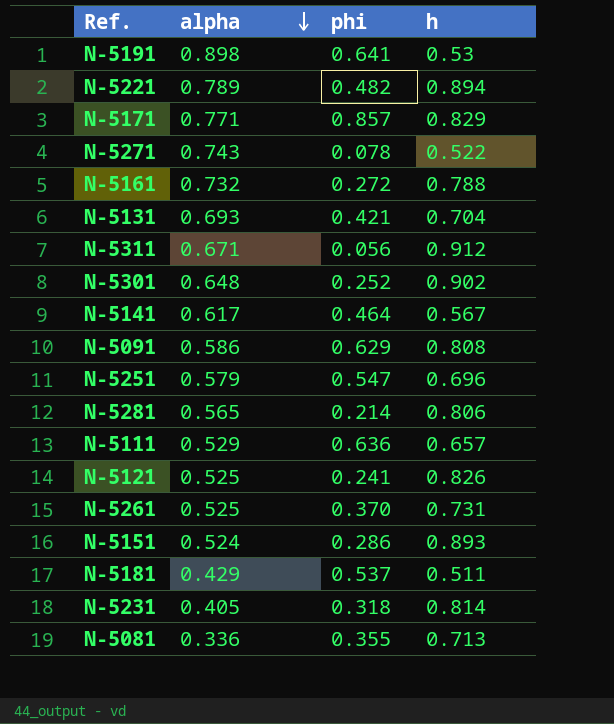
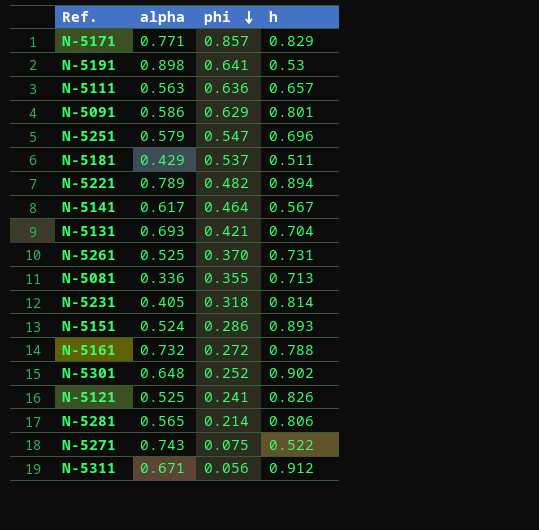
row order: alpha descending -> phi descending
N-5111 | alpha: 0.529 -> 0.563
N-5091 | h: 0.808 -> 0.801
N-5271 | phi: 0.078 -> 0.075

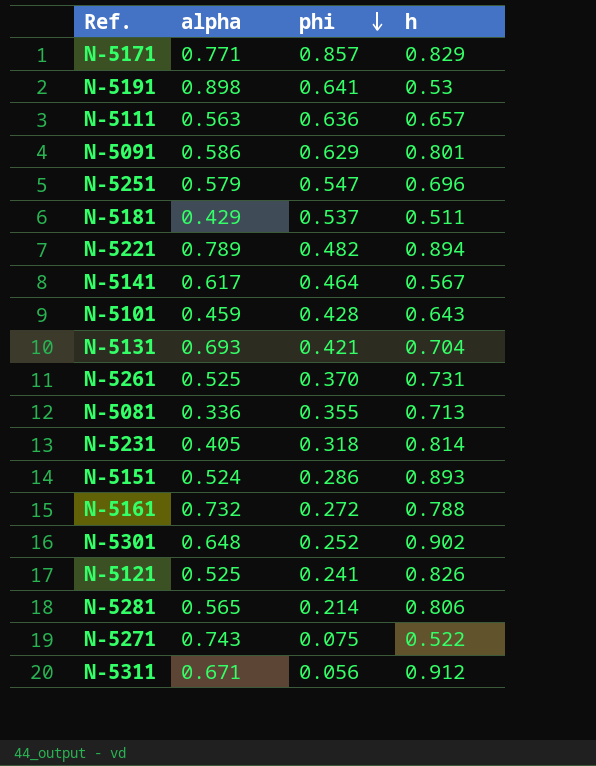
row N-5101: none -> 0.459 | 0.428 | 0.643

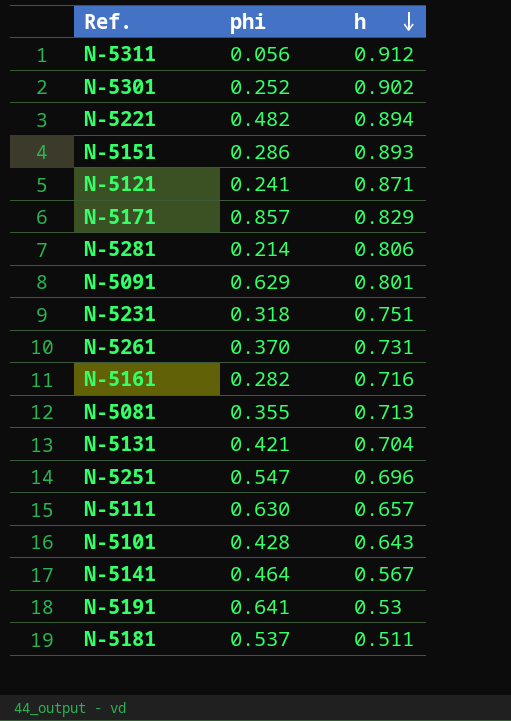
row order: phi descending -> h descending
column alpha | position: 2 -> none
row N-5271: 0.743 | 0.075 | 0.522 -> none
N-5121 | h: 0.826 -> 0.871
N-5231 | h: 0.814 -> 0.751
N-5161 | phi: 0.272 -> 0.282
N-5161 | h: 0.788 -> 0.716
N-5111 | phi: 0.636 -> 0.630

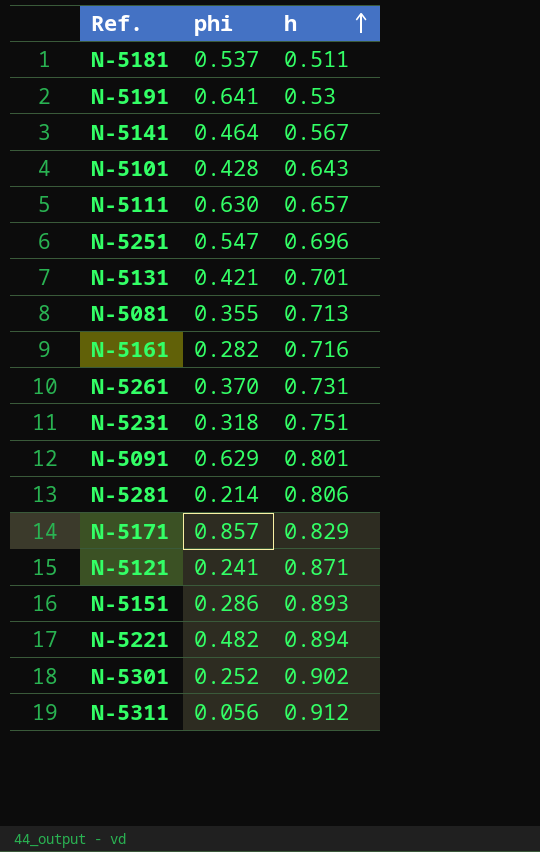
row order: h descending -> h ascending
N-5131 | h: 0.704 -> 0.701

